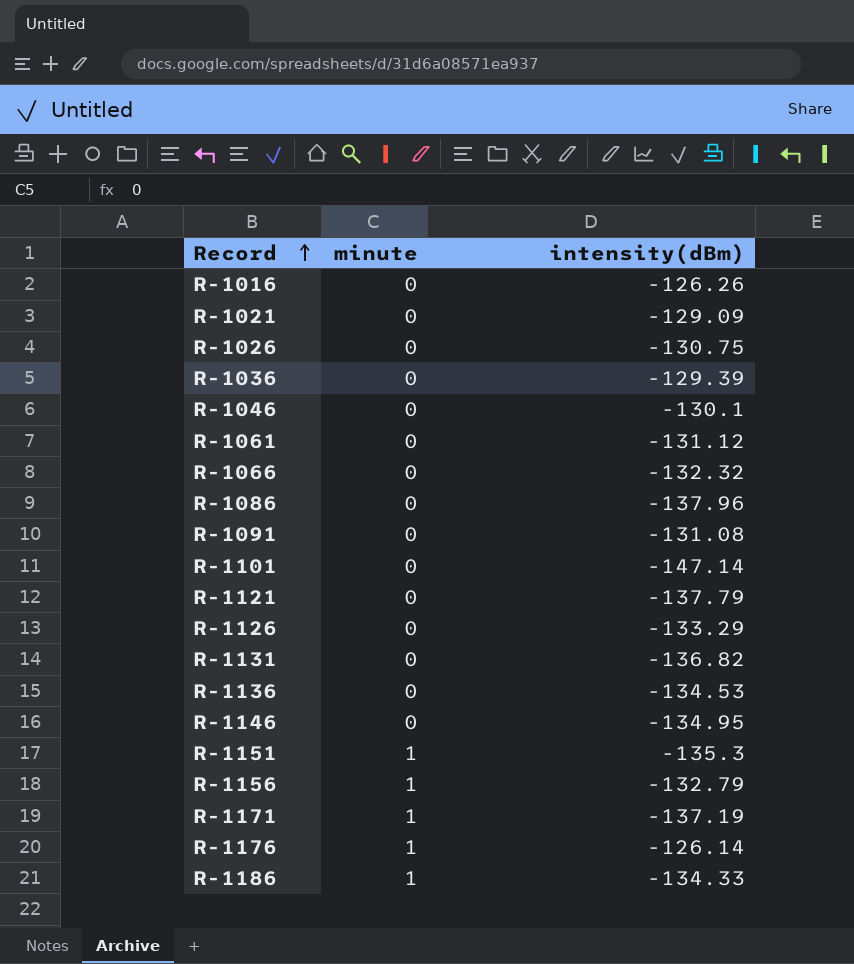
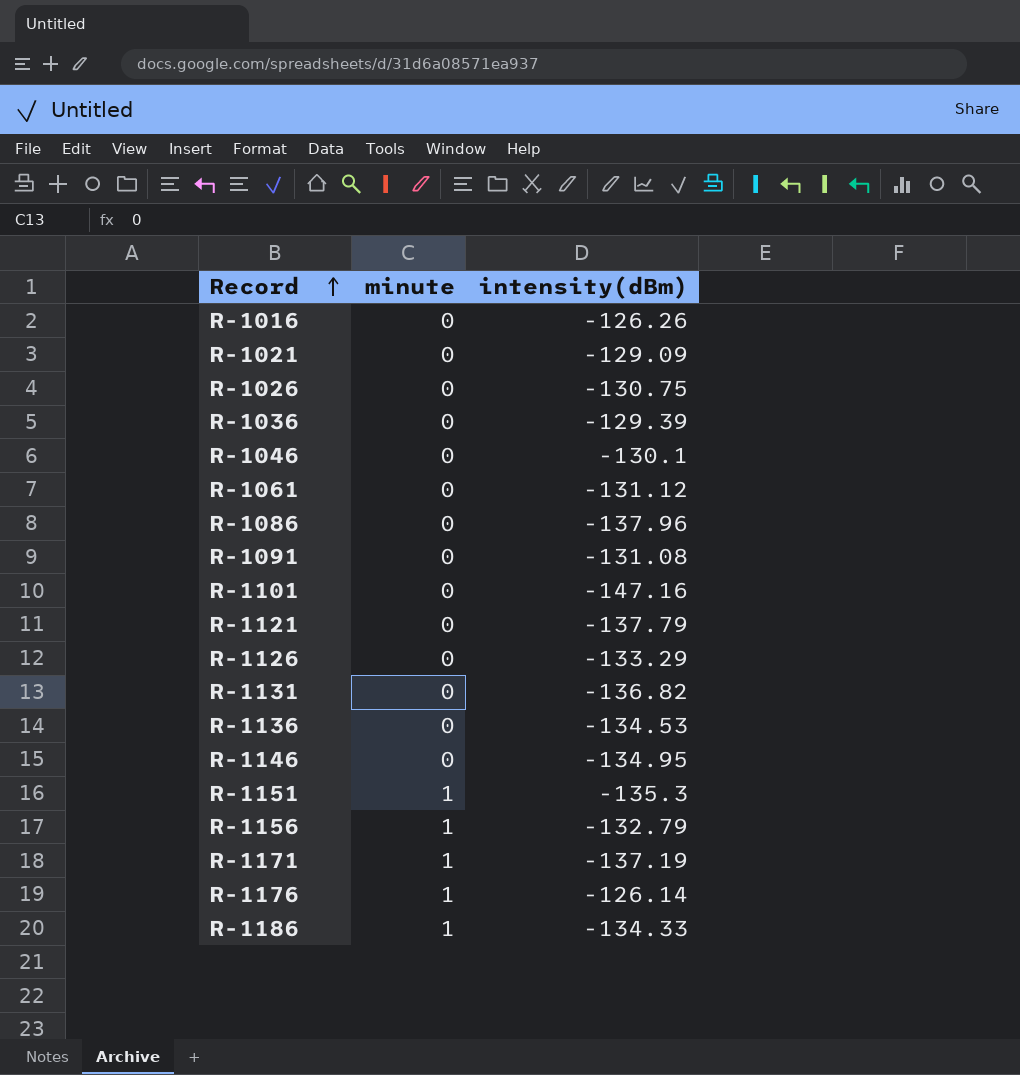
row R-1066: 0 | -132.32 -> none
R-1101 | intensity(dBm): -147.14 -> -147.16

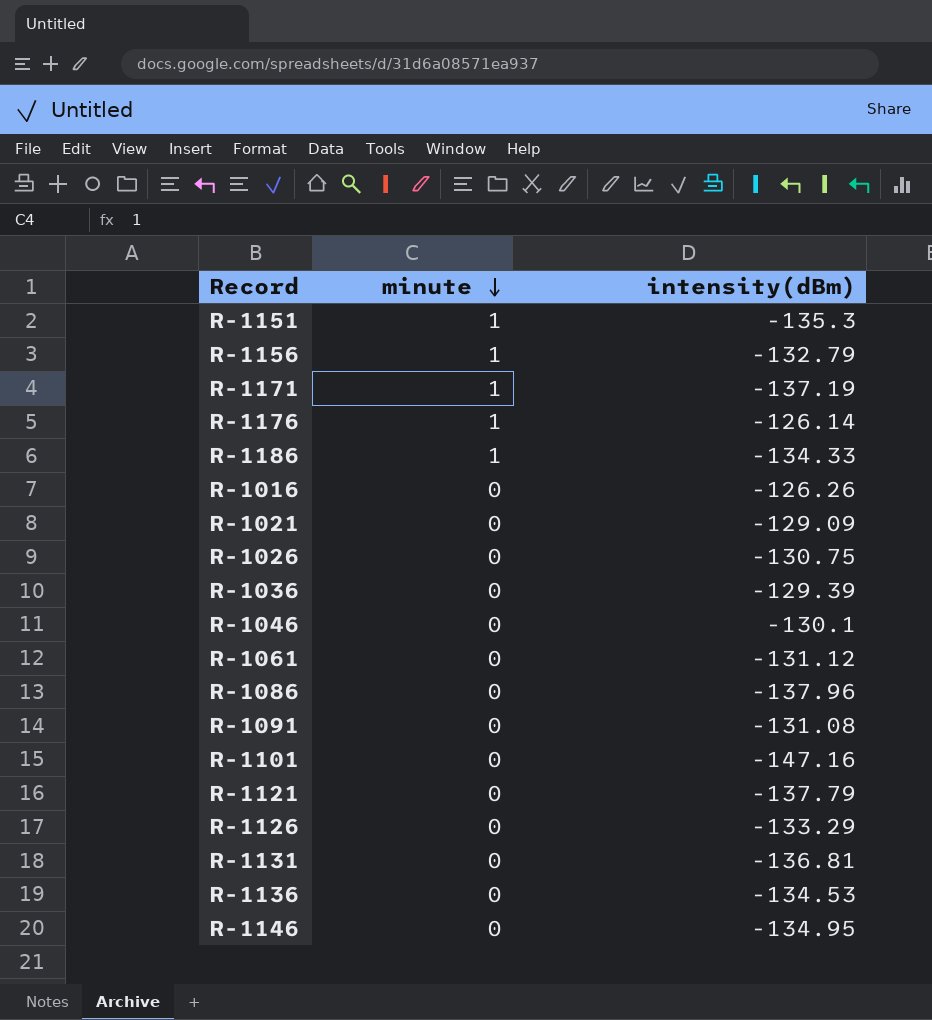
row order: Record ascending -> minute descending
R-1131 | intensity(dBm): -136.82 -> -136.81

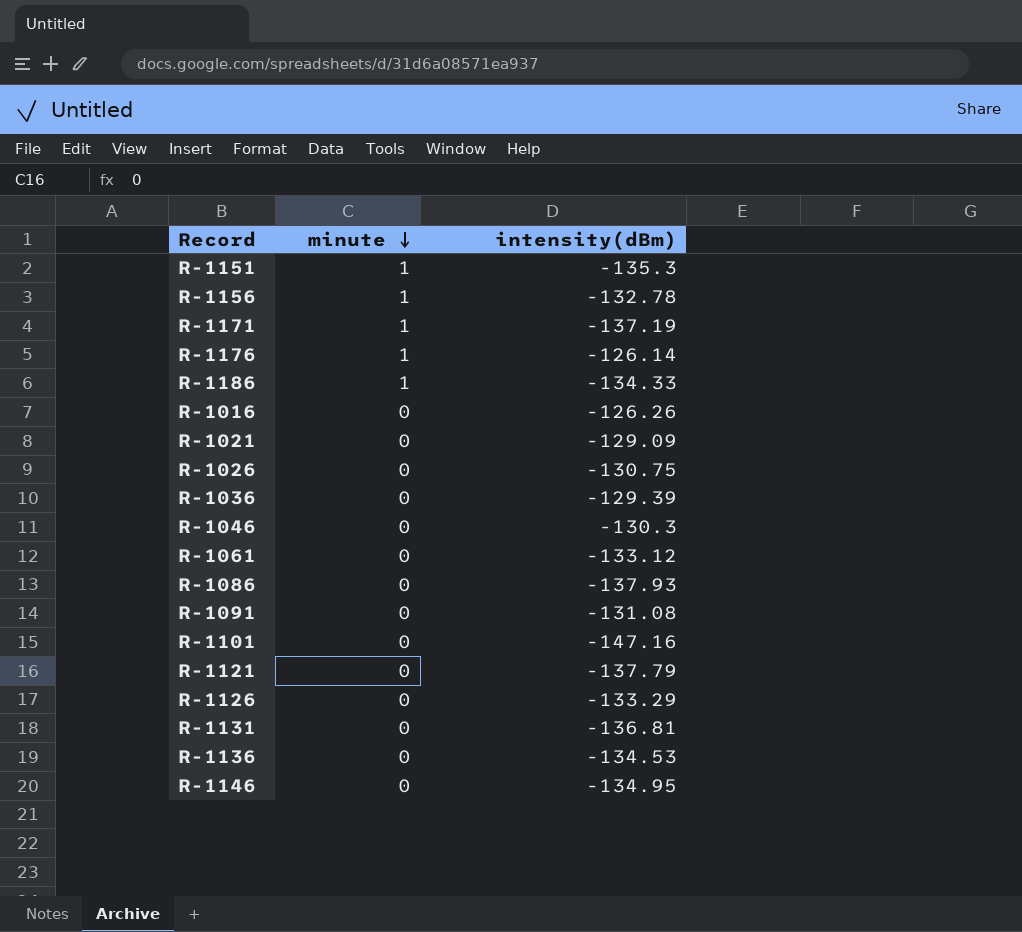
R-1156 | intensity(dBm): -132.79 -> -132.78
R-1046 | intensity(dBm): -130.1 -> -130.3
R-1061 | intensity(dBm): -131.12 -> -133.12
R-1086 | intensity(dBm): -137.96 -> -137.93

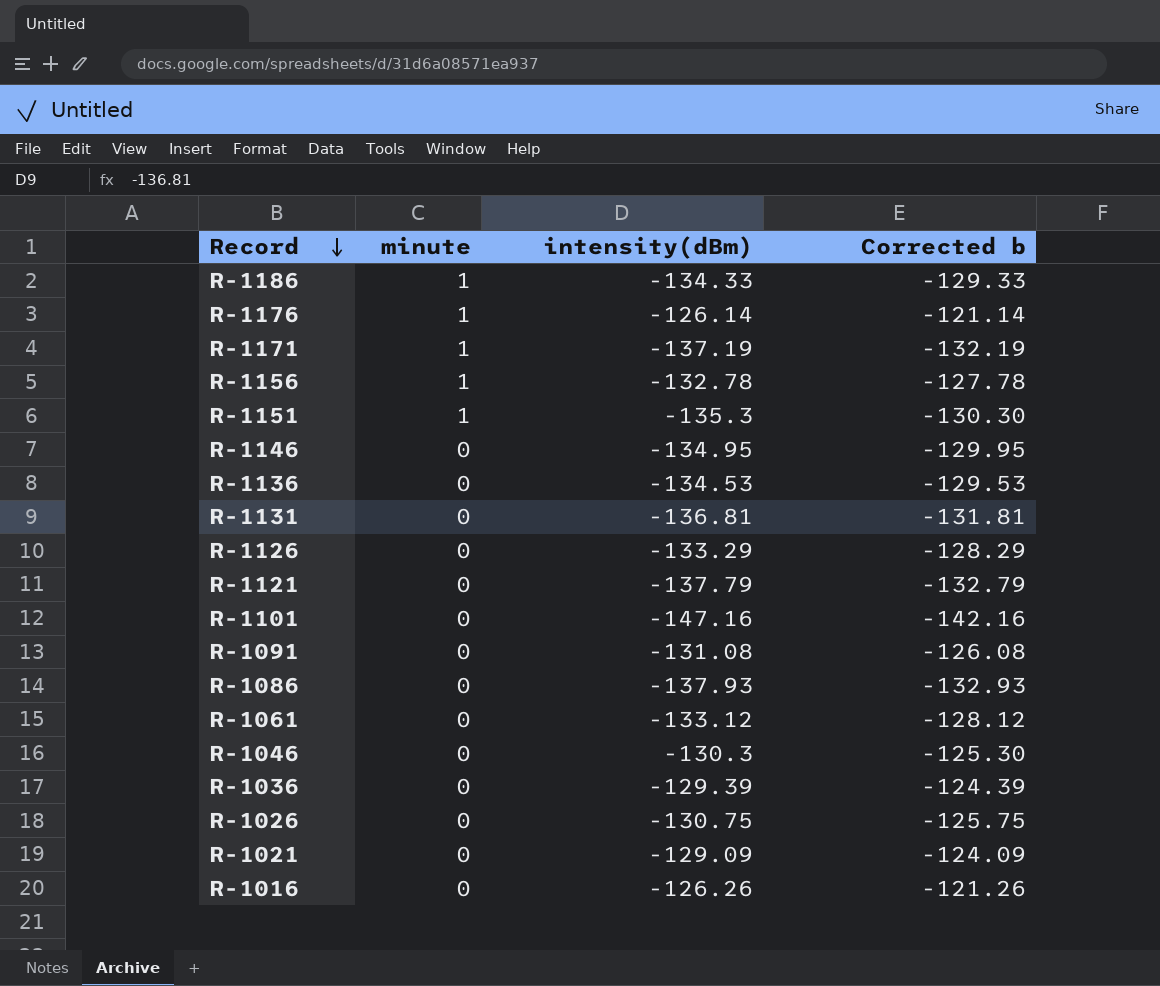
row order: minute descending -> Record descending
column Corrected b | formula: none -> [intensity(dBm)] + 5

